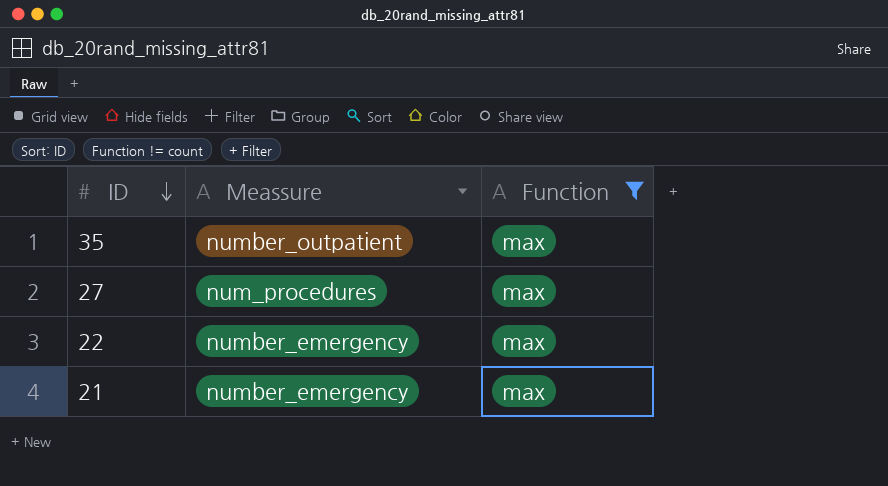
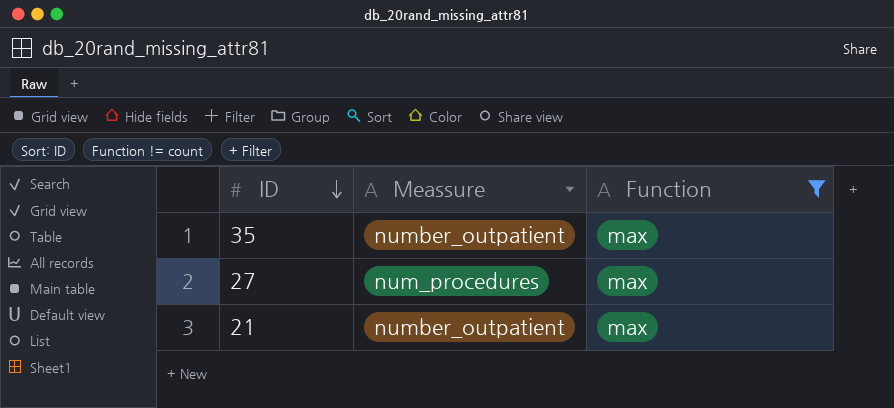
row 22: number_emergency | max -> none
21 | Meassure: number_emergency -> number_outpatient

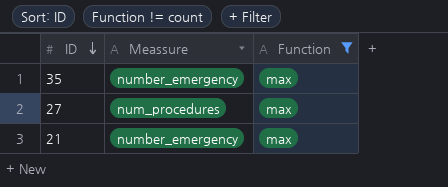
35 | Meassure: number_outpatient -> number_emergency
21 | Meassure: number_outpatient -> number_emergency

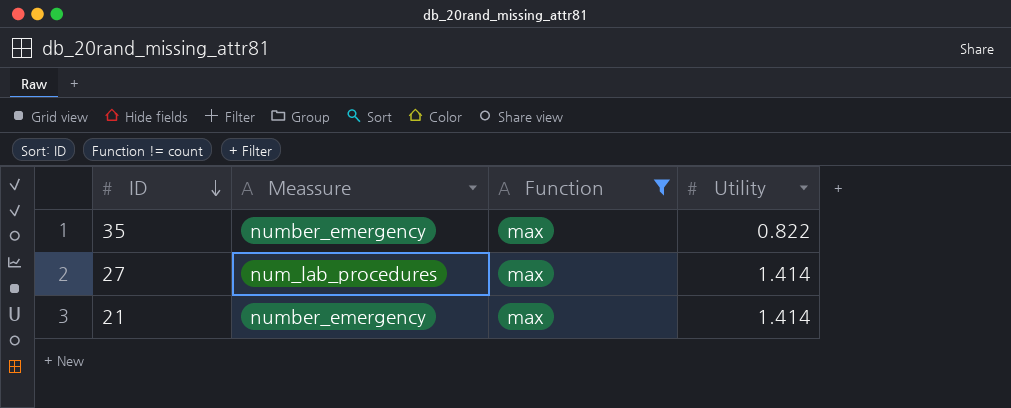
column Utility | position: none -> 4
27 | Meassure: num_procedures -> num_lab_procedures

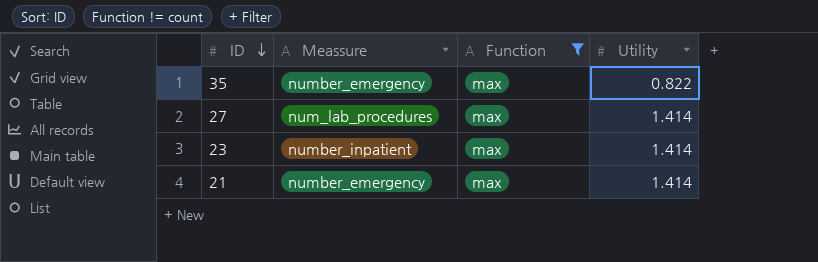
row 23: none -> number_inpatient | max | 1.414

